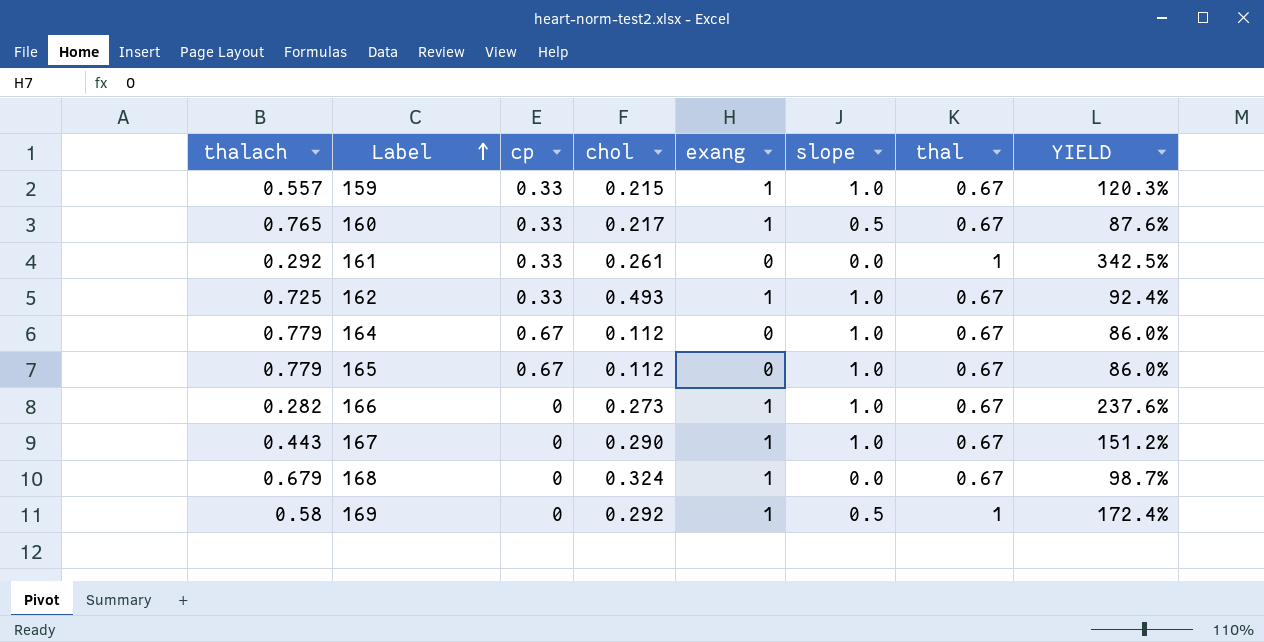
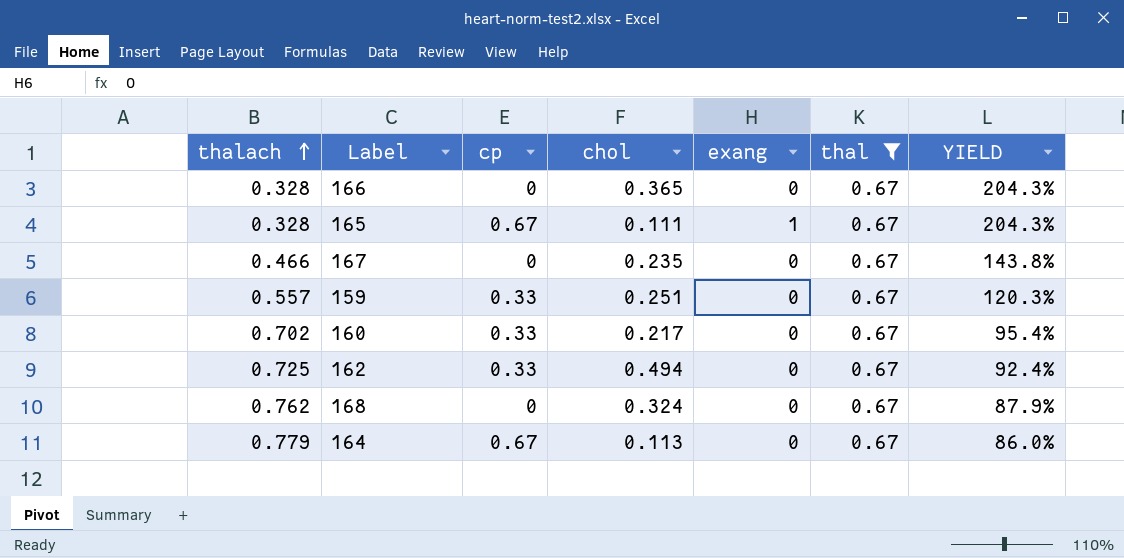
filter: none -> thal = 0.67
row order: Label ascending -> thalach ascending
column slope | position: 6 -> none
166 | thalach: 0.282 -> 0.328
166 | chol: 0.273 -> 0.365
166 | exang: 1 -> 0
166 | YIELD: 237.6% -> 204.3%
165 | thalach: 0.779 -> 0.328
165 | chol: 0.112 -> 0.111
165 | exang: 0 -> 1
165 | YIELD: 86.0% -> 204.3%
167 | thalach: 0.443 -> 0.466
167 | chol: 0.290 -> 0.235
167 | exang: 1 -> 0
167 | YIELD: 151.2% -> 143.8%
159 | chol: 0.215 -> 0.251
159 | exang: 1 -> 0
160 | thalach: 0.765 -> 0.702
160 | exang: 1 -> 0
160 | YIELD: 87.6% -> 95.4%
162 | chol: 0.493 -> 0.494
162 | exang: 1 -> 0
168 | thalach: 0.679 -> 0.762
168 | exang: 1 -> 0
168 | YIELD: 98.7% -> 87.9%
164 | chol: 0.112 -> 0.113

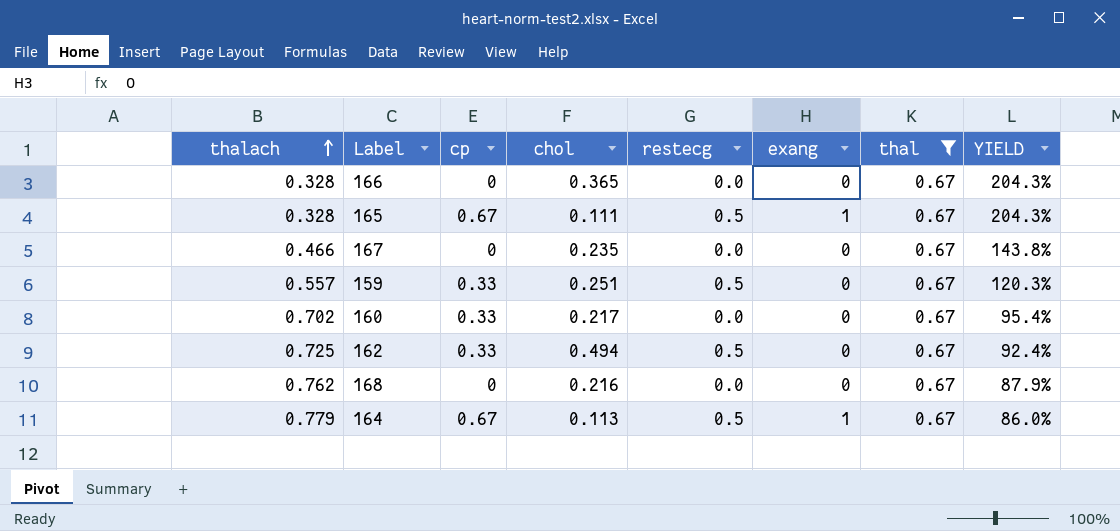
column restecg | position: none -> 5
168 | chol: 0.324 -> 0.216
164 | exang: 0 -> 1

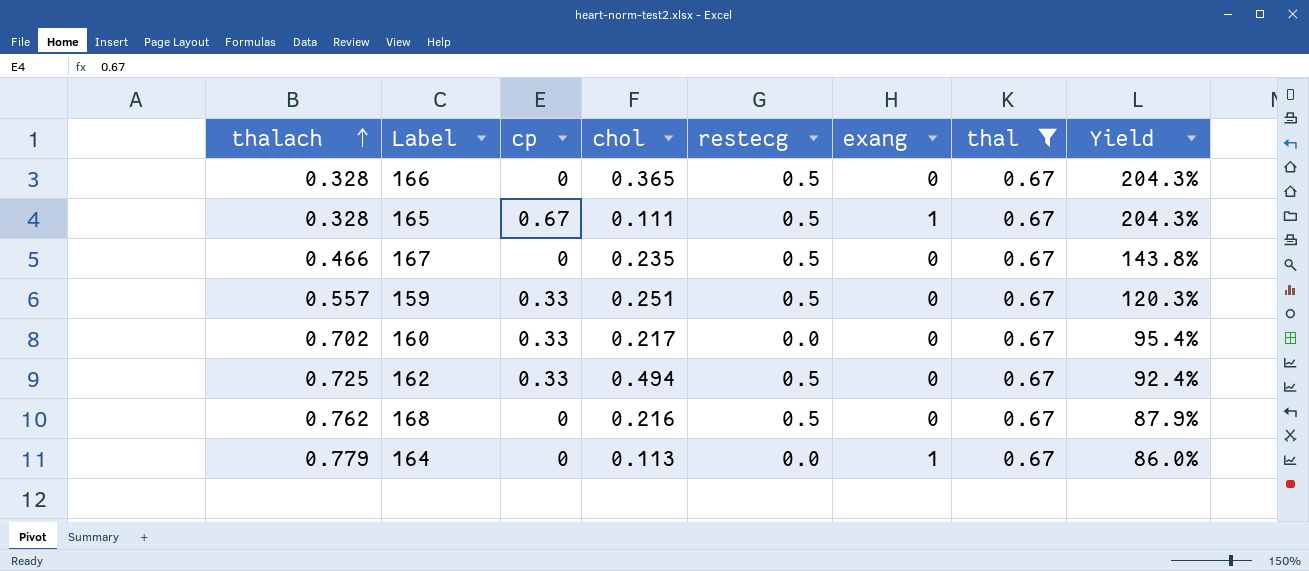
column name: YIELD -> Yield
166 | restecg: 0.0 -> 0.5
167 | restecg: 0.0 -> 0.5
168 | restecg: 0.0 -> 0.5
164 | cp: 0.67 -> 0
164 | restecg: 0.5 -> 0.0

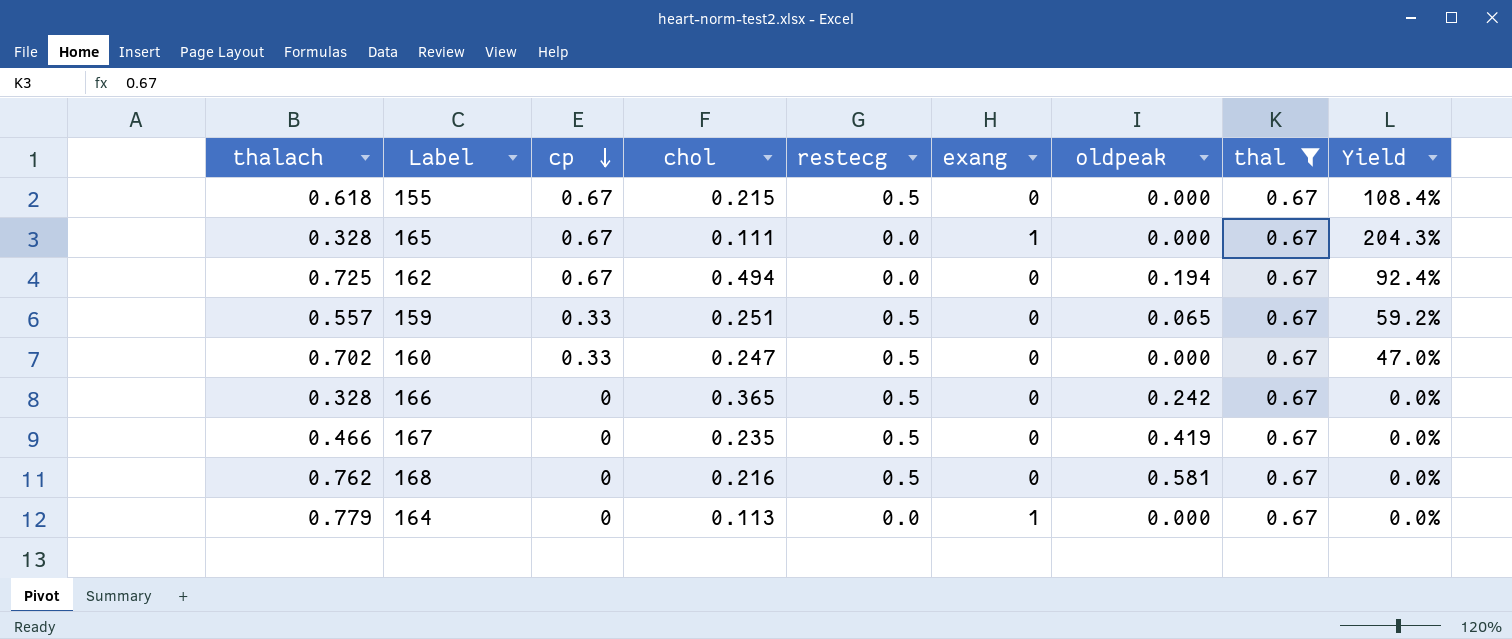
row order: thalach ascending -> cp descending
column oldpeak | position: none -> 7
column Yield | formula: [thal] / [thalach] -> [cp] / [thalach]
row 155: none -> 0.618 | 0.67 | 0.215 | 0.5 | 0 | 0.000 | 0.67 | 108.4%
165 | restecg: 0.5 -> 0.0
162 | cp: 0.33 -> 0.67
162 | restecg: 0.5 -> 0.0
160 | chol: 0.217 -> 0.247
160 | restecg: 0.0 -> 0.5

